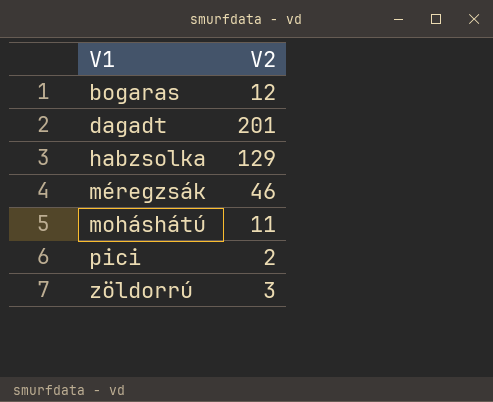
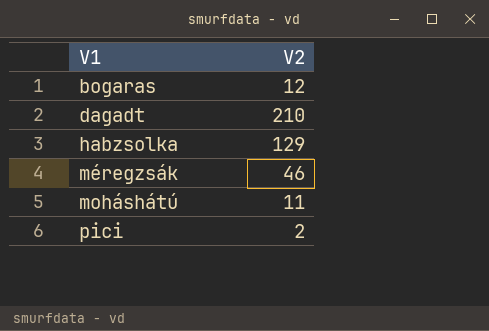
row zöldorrú: 3 -> none
dagadt | V2: 201 -> 210

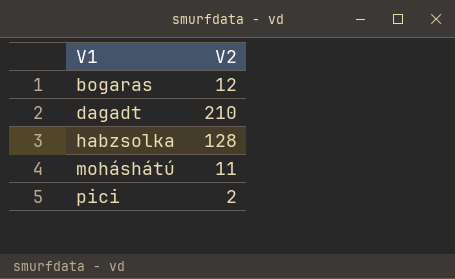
row méregzsák: 46 -> none
habzsolka | V2: 129 -> 128

